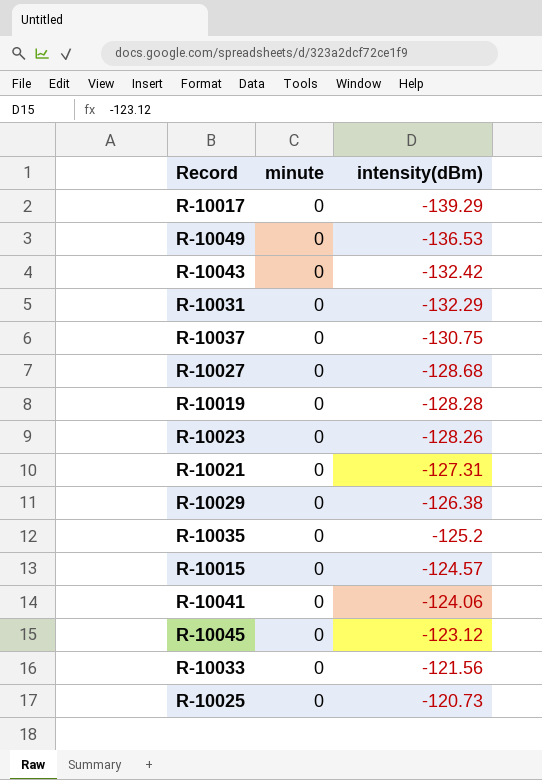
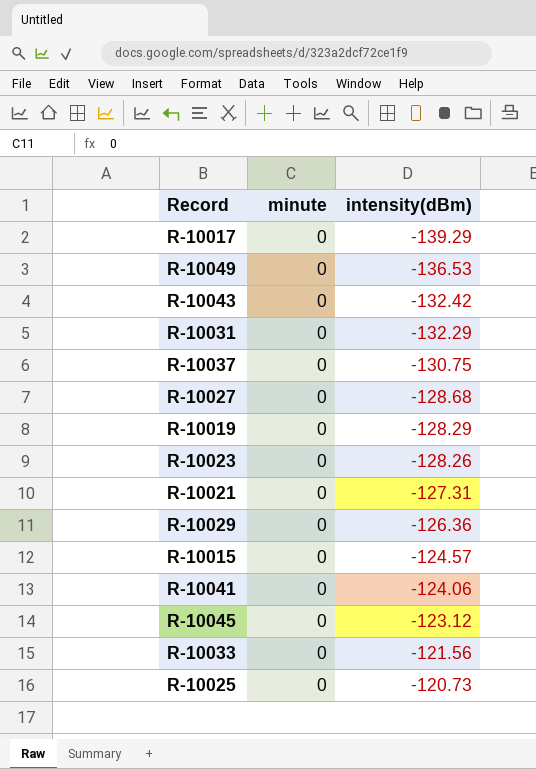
row R-10035: 0 | -125.2 -> none
R-10019 | intensity(dBm): -128.28 -> -128.29
R-10029 | intensity(dBm): -126.38 -> -126.36

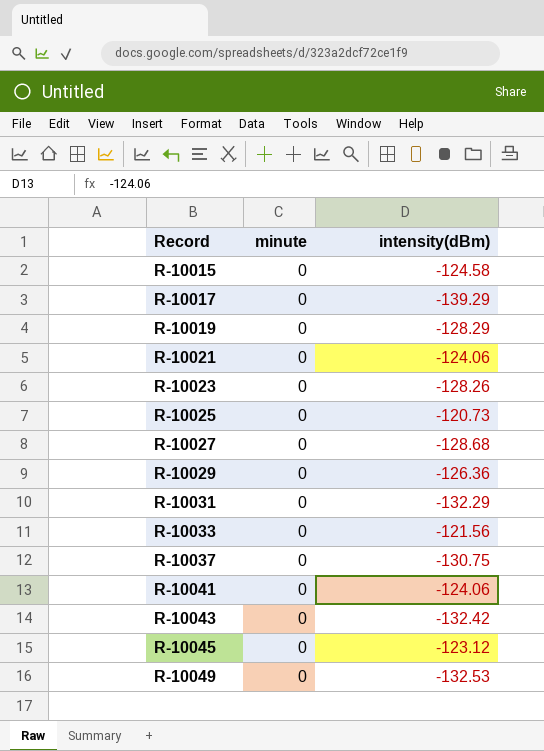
row order: intensity(dBm) ascending -> Record ascending
R-10015 | intensity(dBm): -124.57 -> -124.58
R-10021 | intensity(dBm): -127.31 -> -124.06
R-10049 | intensity(dBm): -136.53 -> -132.53

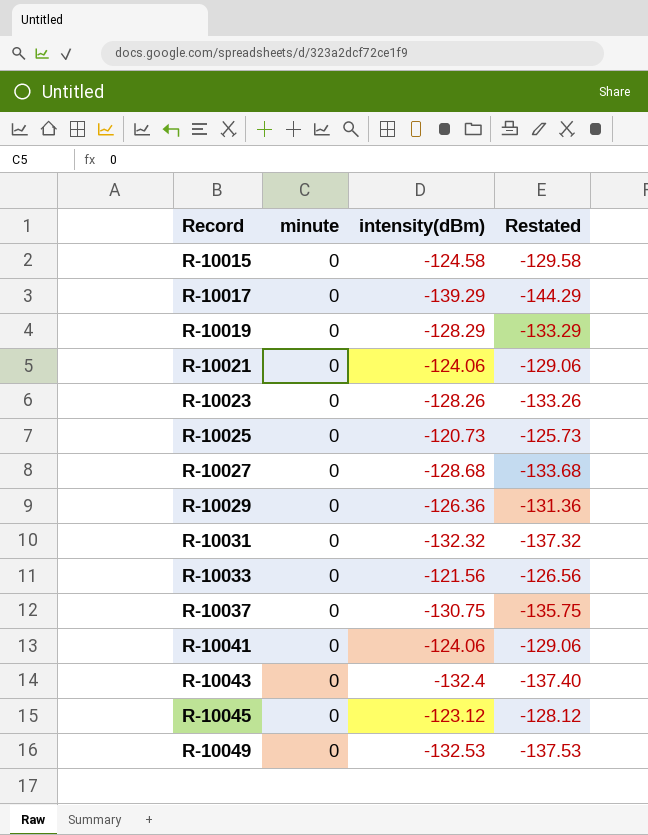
column Restated | formula: none -> [intensity(dBm)] - 5
R-10031 | intensity(dBm): -132.29 -> -132.32
R-10043 | intensity(dBm): -132.42 -> -132.4

